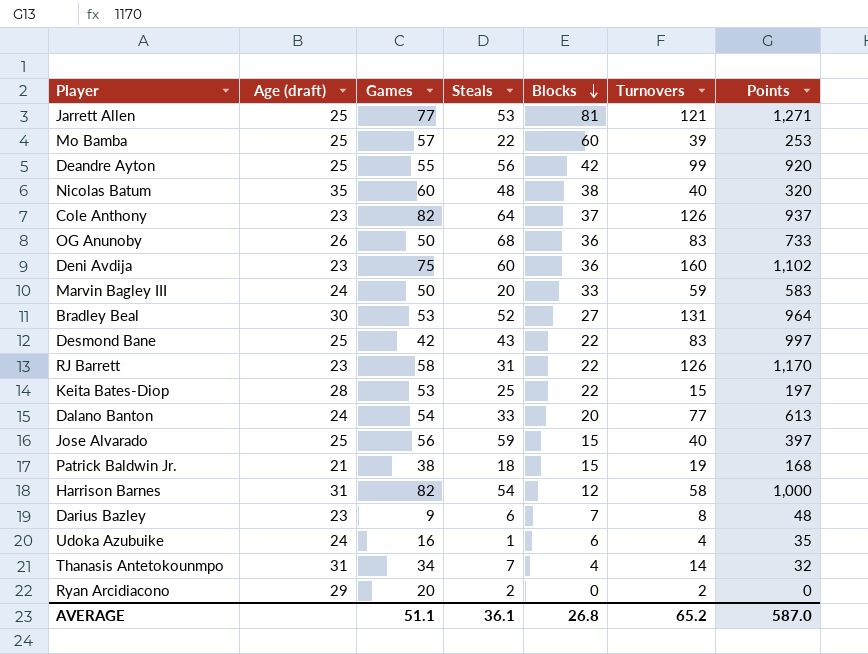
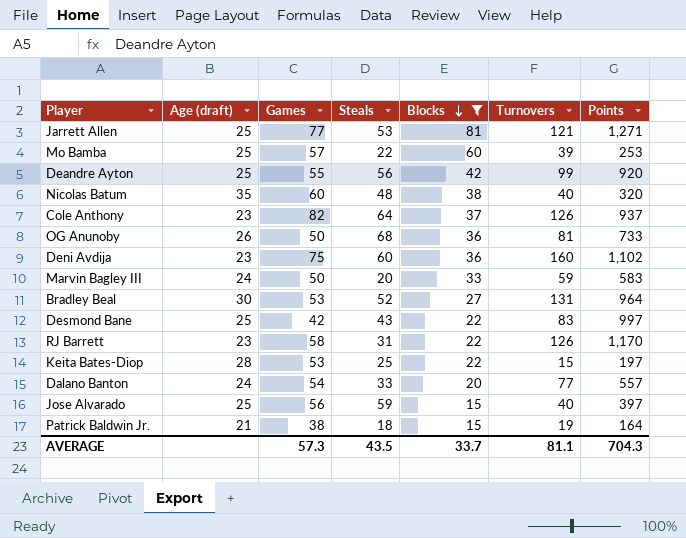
filter: none -> Blocks >= 15
OG Anunoby | Turnovers: 83 -> 81
Dalano Banton | Points: 613 -> 557
Patrick Baldwin Jr. | Points: 168 -> 164
AVERAGE | Games: 51.1 -> 57.3
AVERAGE | Steals: 36.1 -> 43.5
AVERAGE | Blocks: 26.8 -> 33.7
AVERAGE | Turnovers: 65.2 -> 81.1
AVERAGE | Points: 587.0 -> 704.3

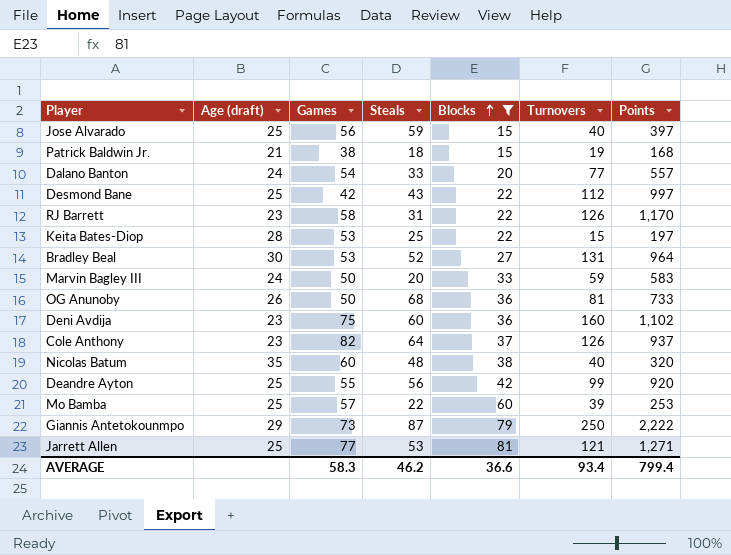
row order: Blocks descending -> Blocks ascending
Patrick Baldwin Jr. | Points: 164 -> 168
Desmond Bane | Turnovers: 83 -> 112
row Giannis Antetokounmpo: none -> 29 | 73 | 87 | 79 | 250 | 2,222
AVERAGE | Games: 57.3 -> 58.3
AVERAGE | Steals: 43.5 -> 46.2
AVERAGE | Blocks: 33.7 -> 36.6
AVERAGE | Turnovers: 81.1 -> 93.4
AVERAGE | Points: 704.3 -> 799.4

